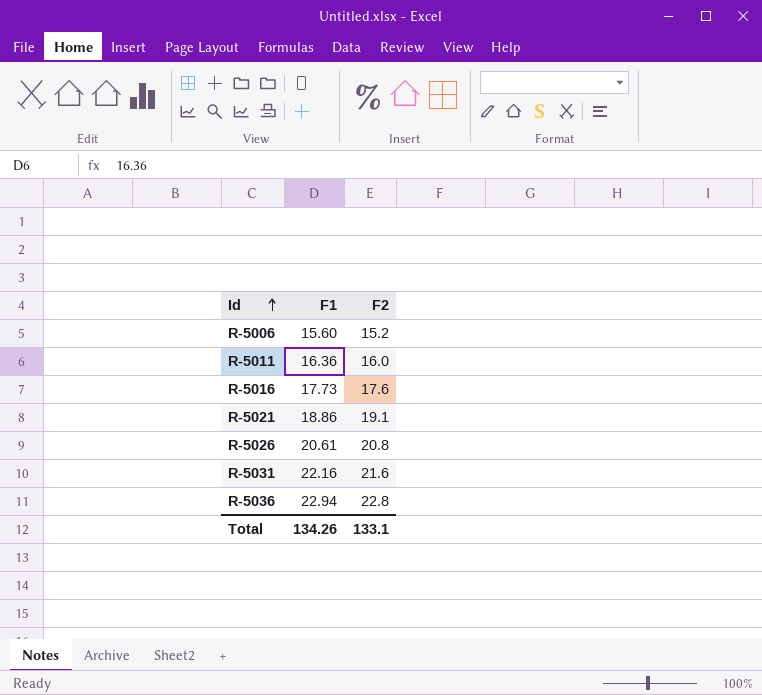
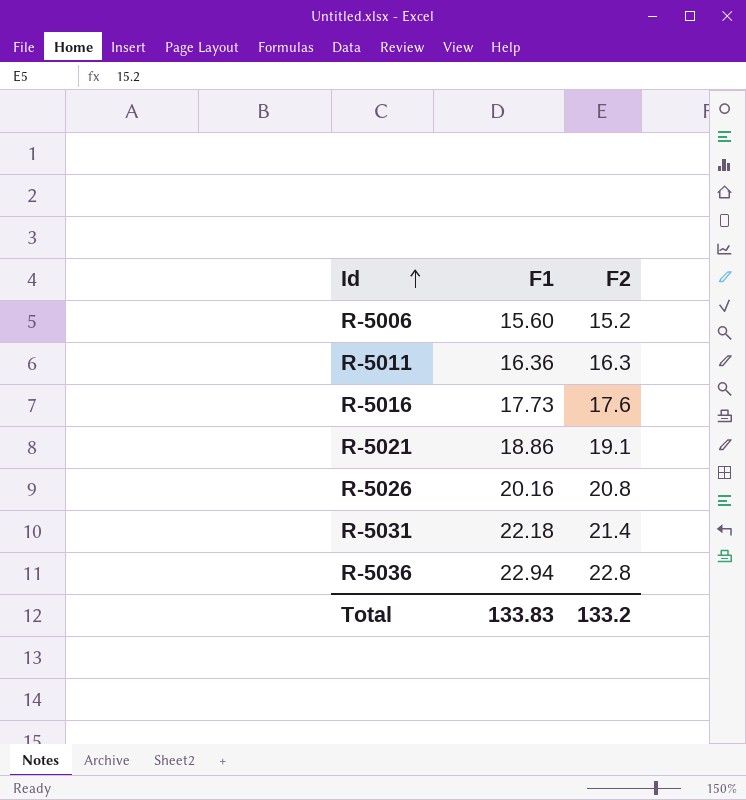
R-5011 | F2: 16.0 -> 16.3
R-5026 | F1: 20.61 -> 20.16
R-5031 | F1: 22.16 -> 22.18
R-5031 | F2: 21.6 -> 21.4
Total | F1: 134.26 -> 133.83
Total | F2: 133.1 -> 133.2

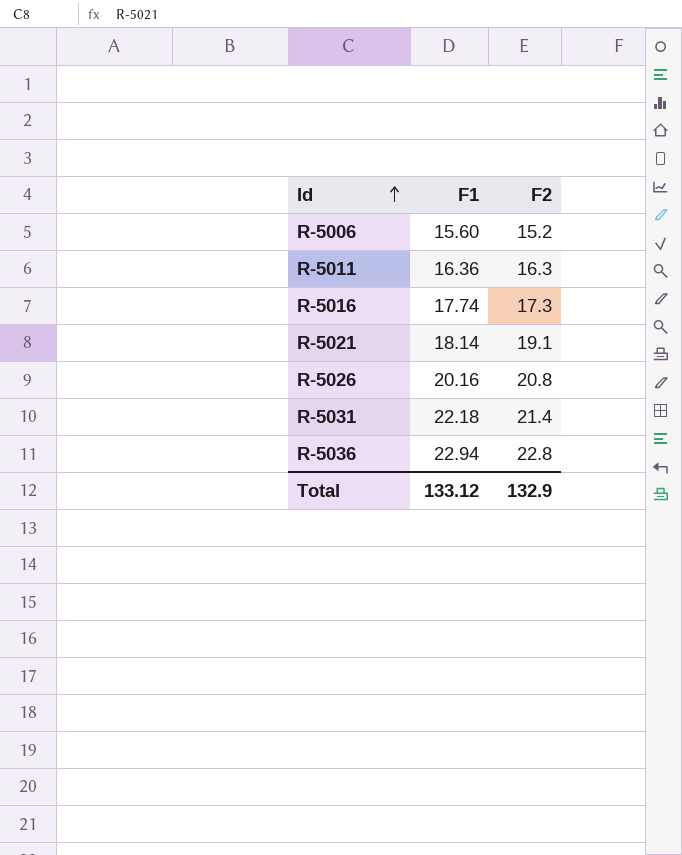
R-5016 | F1: 17.73 -> 17.74
R-5016 | F2: 17.6 -> 17.3
R-5021 | F1: 18.86 -> 18.14
Total | F1: 133.83 -> 133.12
Total | F2: 133.2 -> 132.9

